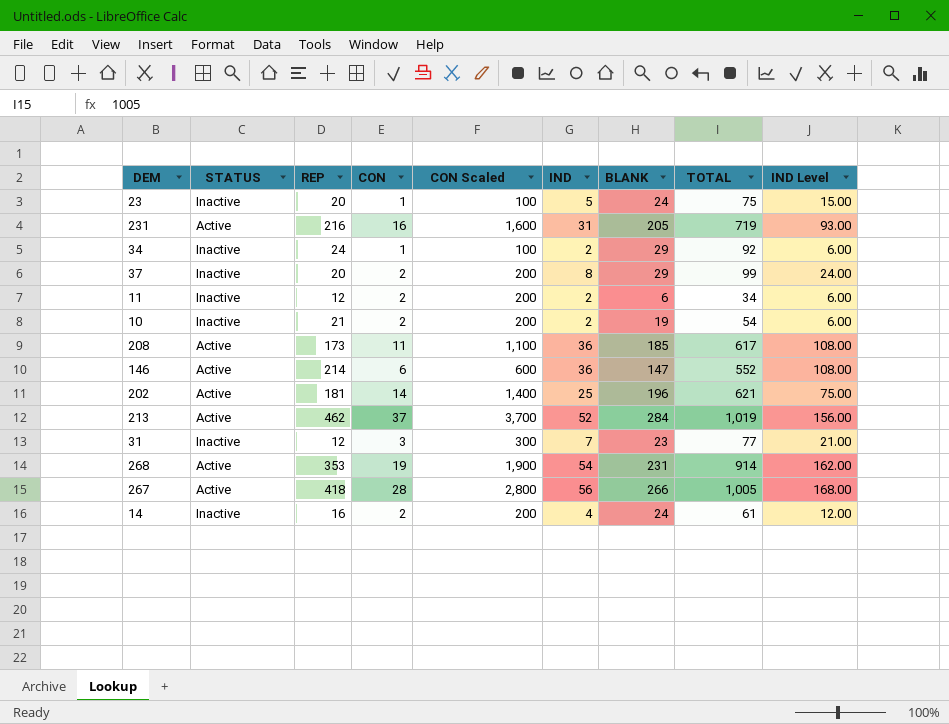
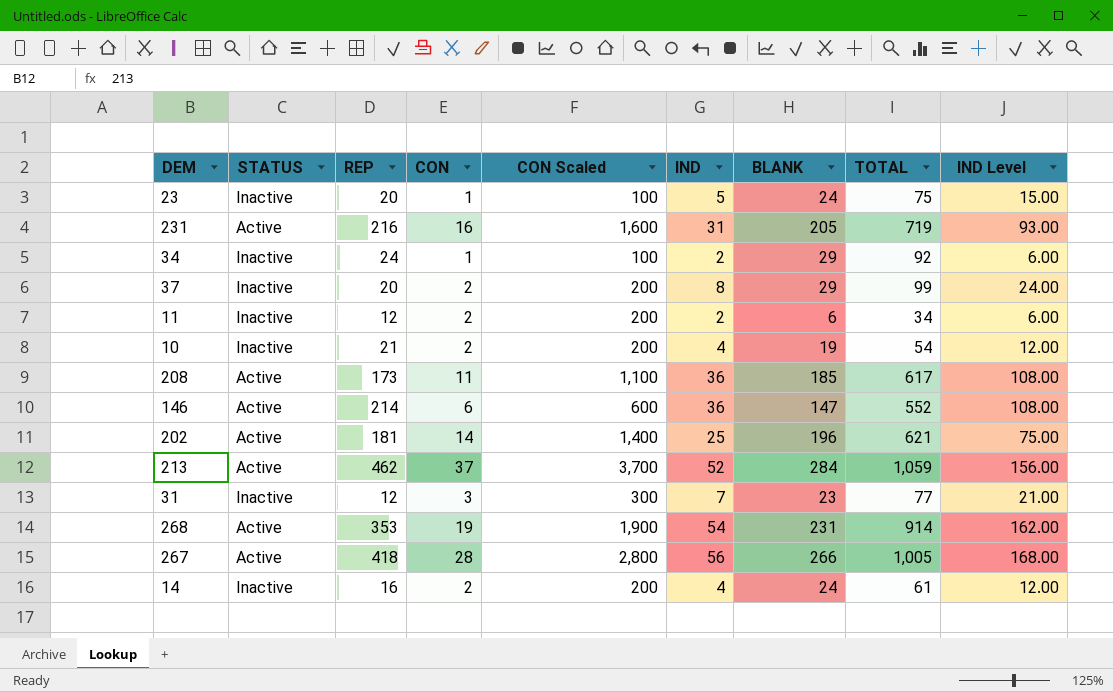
10 | IND: 2 -> 4
10 | IND Level: 6.00 -> 12.00
213 | TOTAL: 1,019 -> 1,059

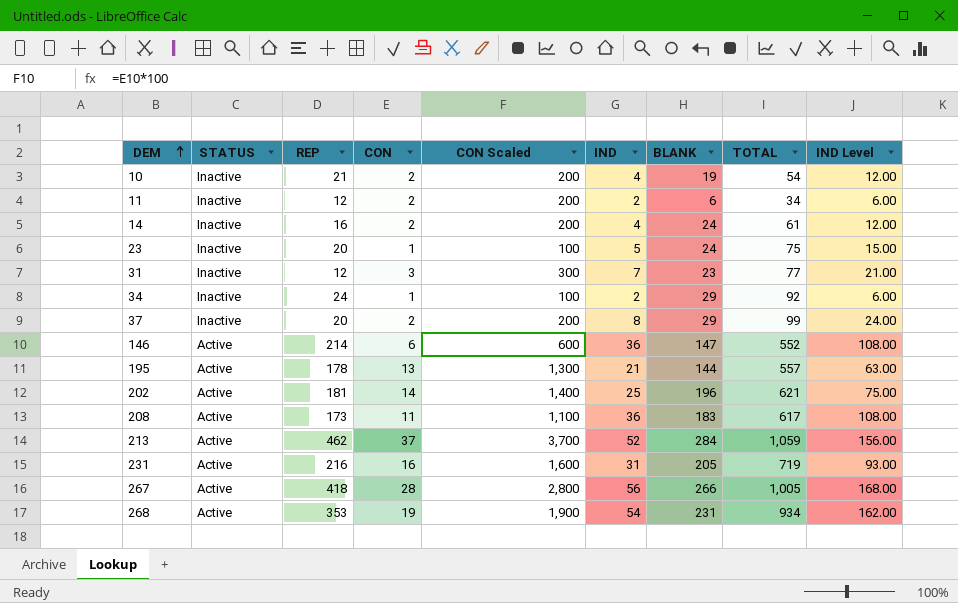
row order: none -> DEM ascending
row 195: none -> Active | 178 | 13 | 1,300 | 21 | 144 | 557 | 63.00
208 | BLANK: 185 -> 183
268 | TOTAL: 914 -> 934

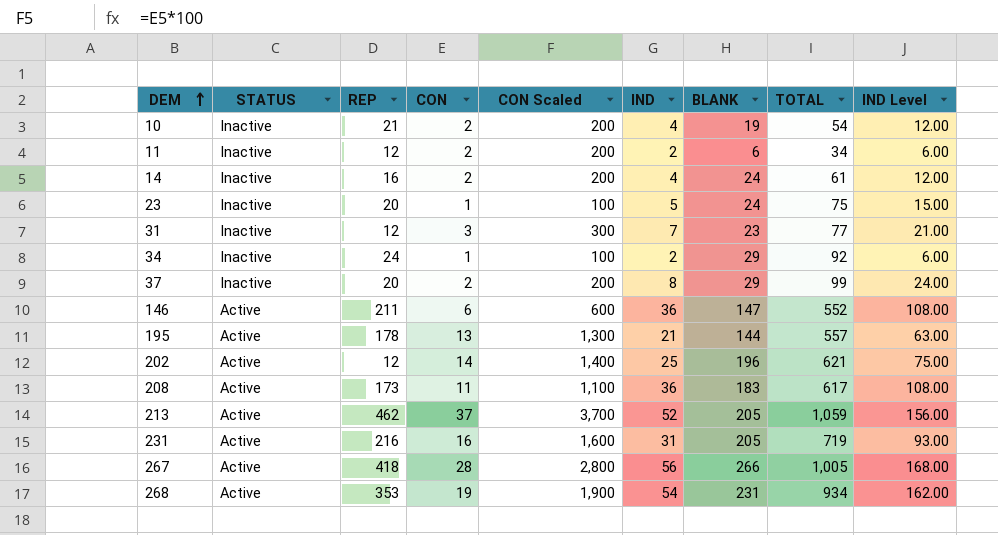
146 | REP: 214 -> 211
202 | REP: 181 -> 12
213 | BLANK: 284 -> 205

